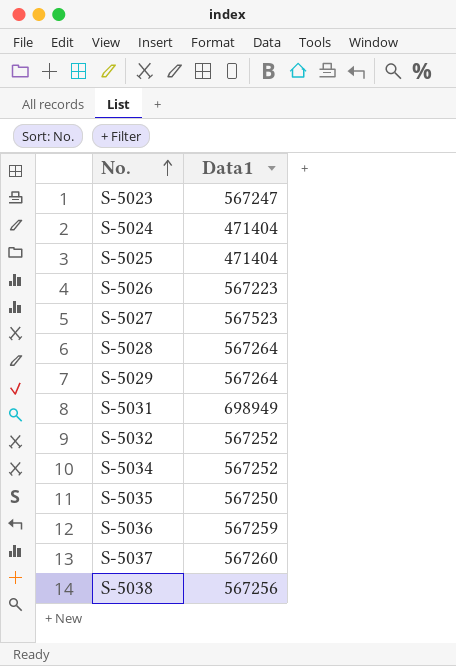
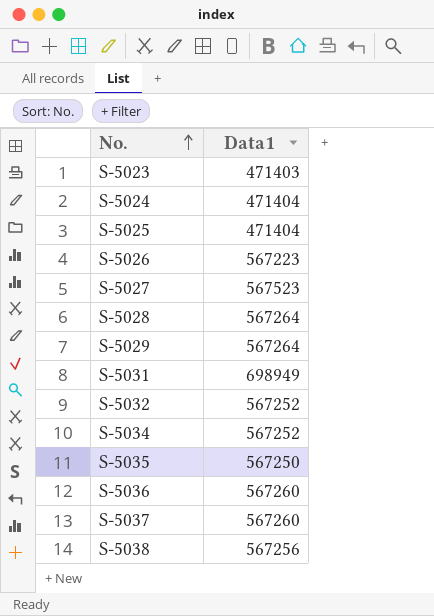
S-5023 | Data1: 567247 -> 471403
S-5036 | Data1: 567259 -> 567260

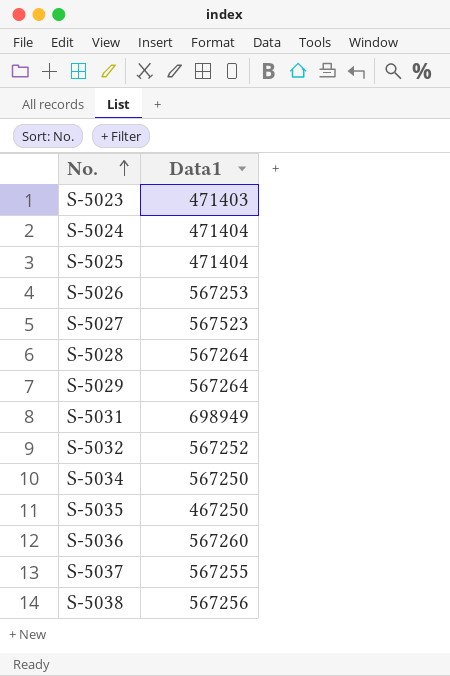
S-5026 | Data1: 567223 -> 567253
S-5034 | Data1: 567252 -> 567250
S-5035 | Data1: 567250 -> 467250
S-5037 | Data1: 567260 -> 567255

